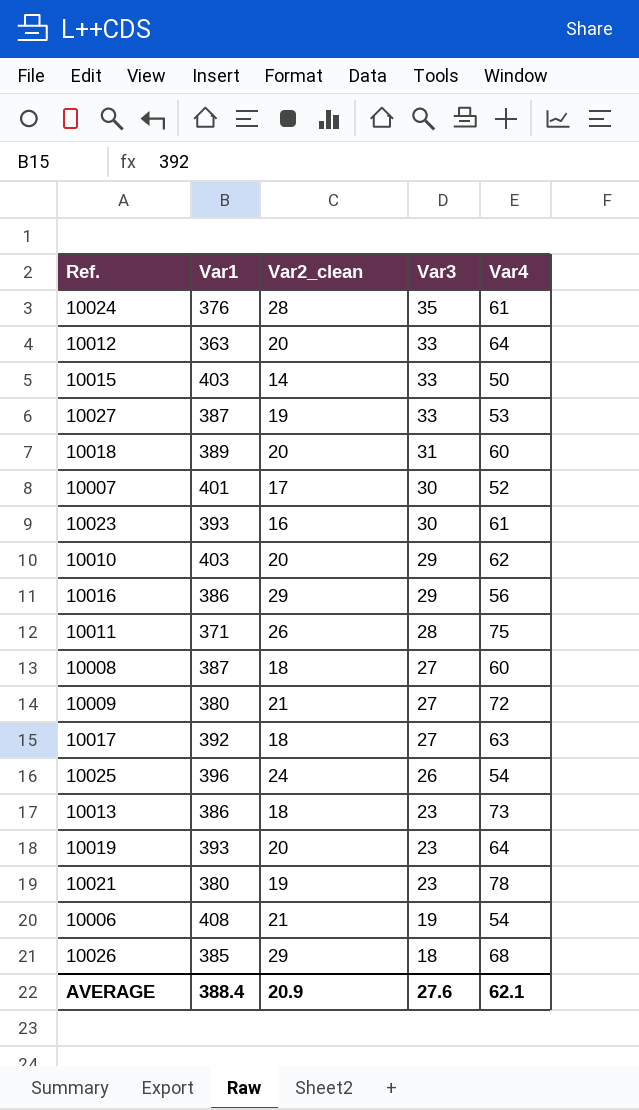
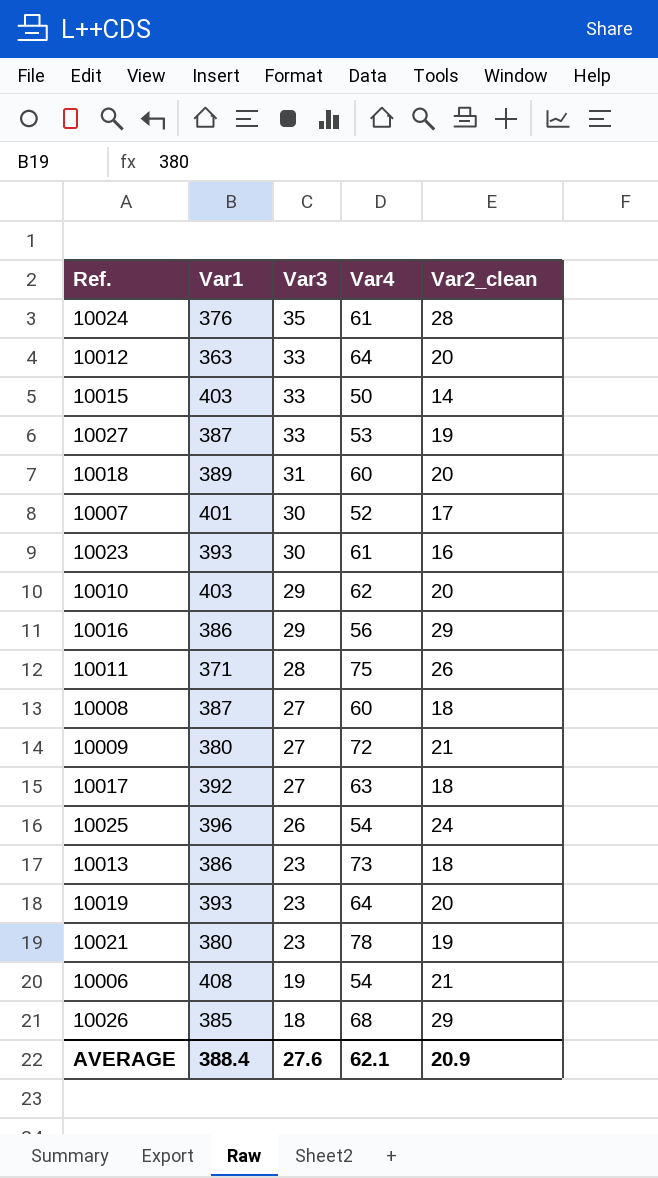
column Var2_clean | position: 3 -> 5

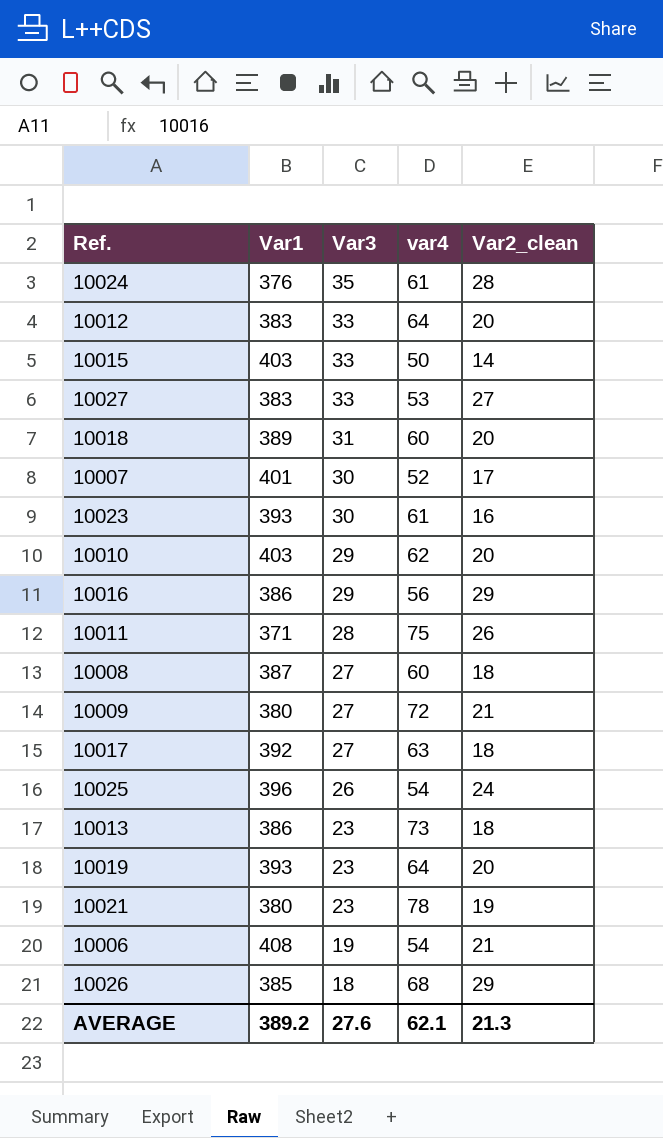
column name: Var4 -> var4
10012 | Var1: 363 -> 383
10027 | Var1: 387 -> 383
10027 | Var2_clean: 19 -> 27
AVERAGE | Var1: 388.4 -> 389.2
AVERAGE | Var2_clean: 20.9 -> 21.3

